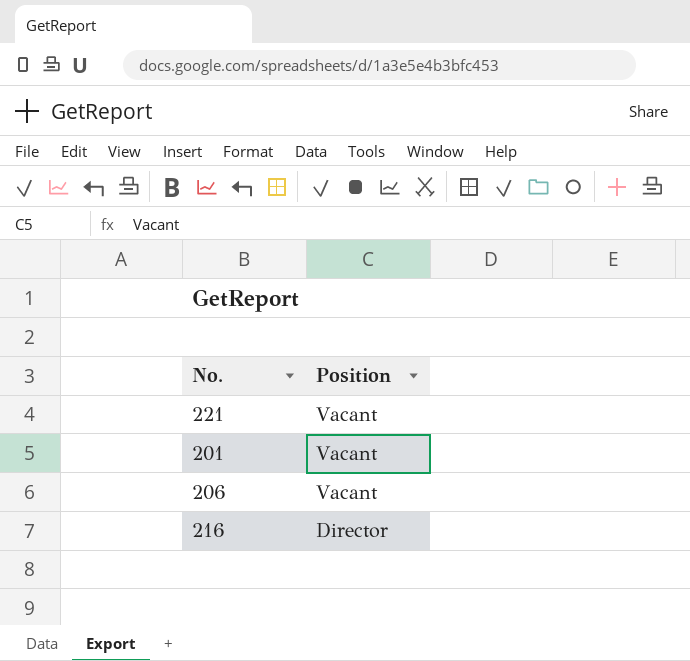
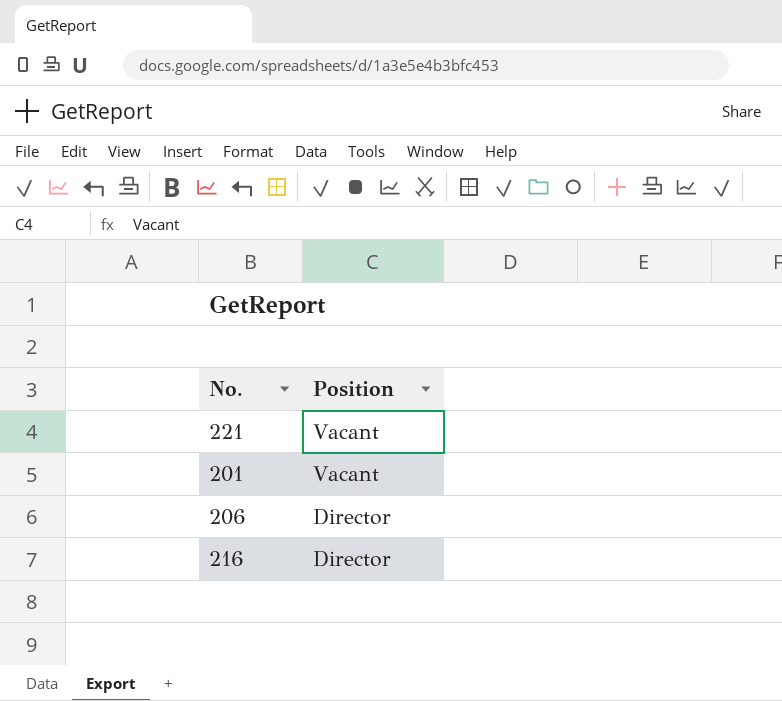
206 | Position: Vacant -> Director

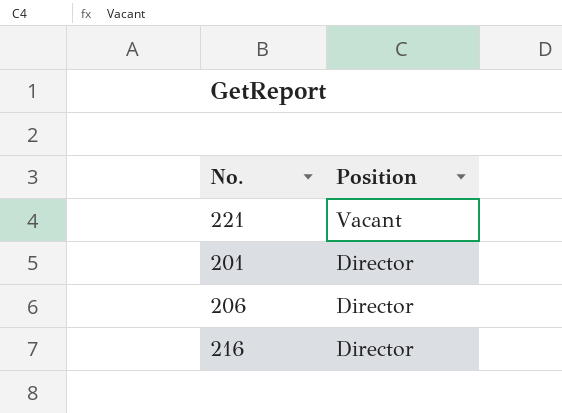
201 | Position: Vacant -> Director

